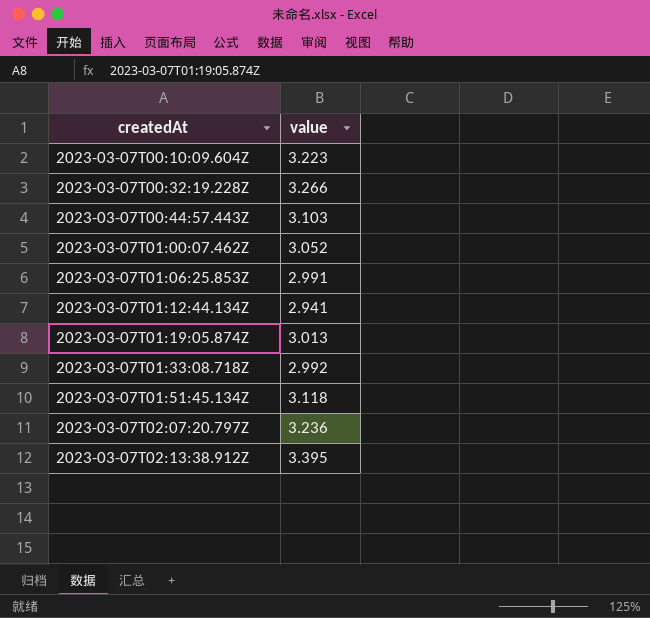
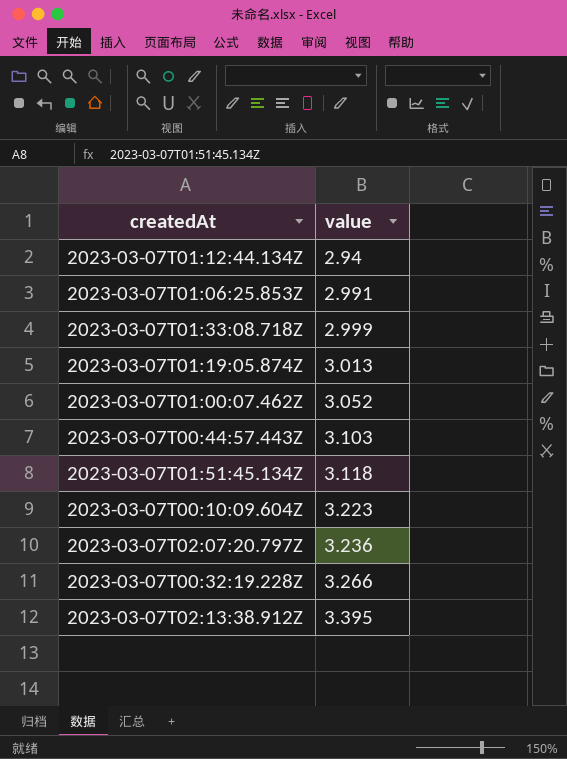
row order: createdAt ascending -> value ascending
2023-03-07T01:12:44.134Z | value: 2.941 -> 2.94
2023-03-07T01:33:08.718Z | value: 2.992 -> 2.999

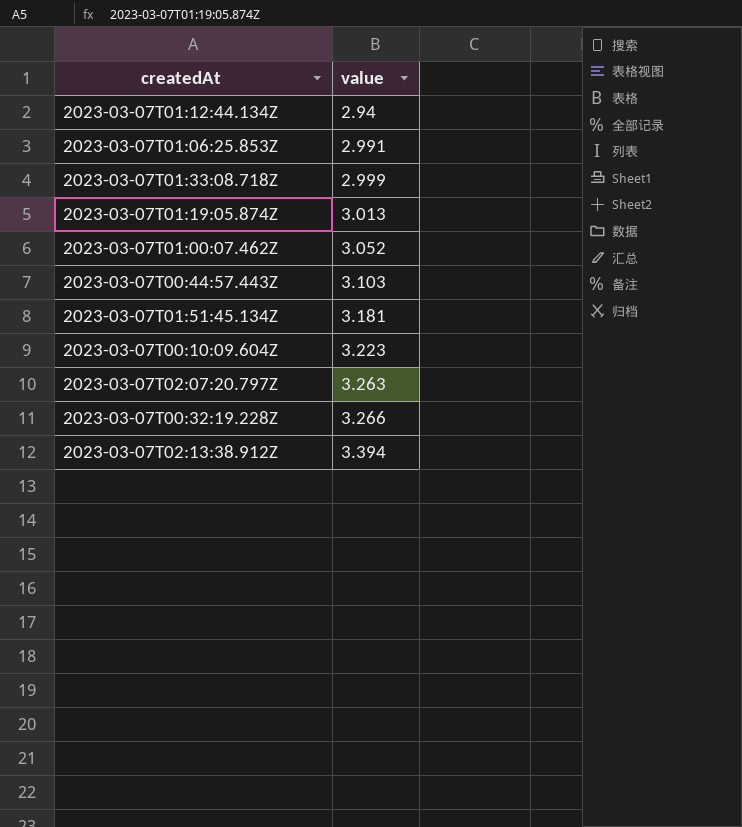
2023-03-07T01:51:45.134Z | value: 3.118 -> 3.181
2023-03-07T02:07:20.797Z | value: 3.236 -> 3.263
2023-03-07T02:13:38.912Z | value: 3.395 -> 3.394

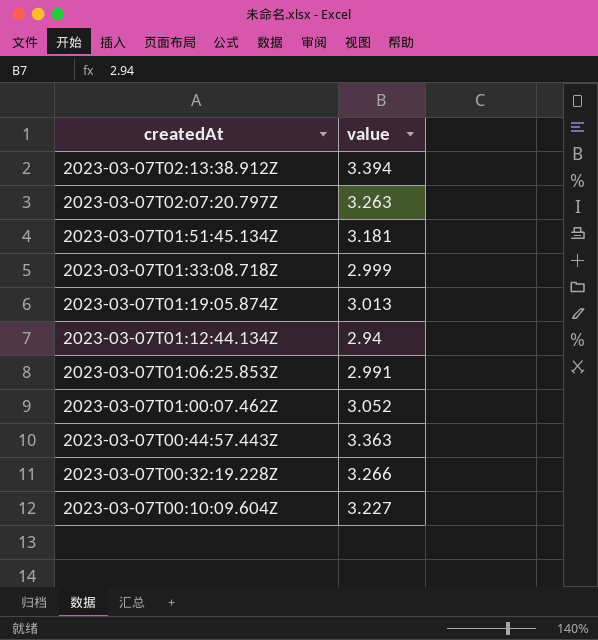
row order: value ascending -> createdAt descending
2023-03-07T00:44:57.443Z | value: 3.103 -> 3.363
2023-03-07T00:10:09.604Z | value: 3.223 -> 3.227

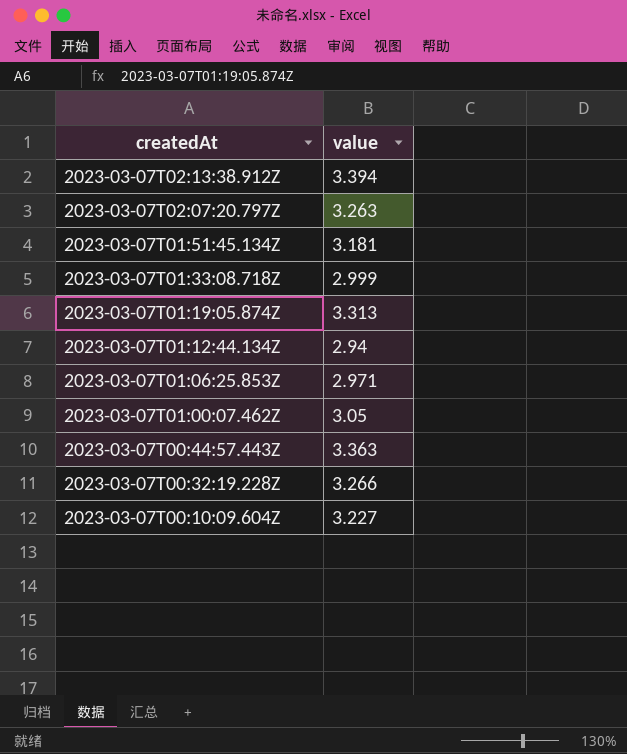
2023-03-07T01:19:05.874Z | value: 3.013 -> 3.313
2023-03-07T01:06:25.853Z | value: 2.991 -> 2.971
2023-03-07T01:00:07.462Z | value: 3.052 -> 3.05

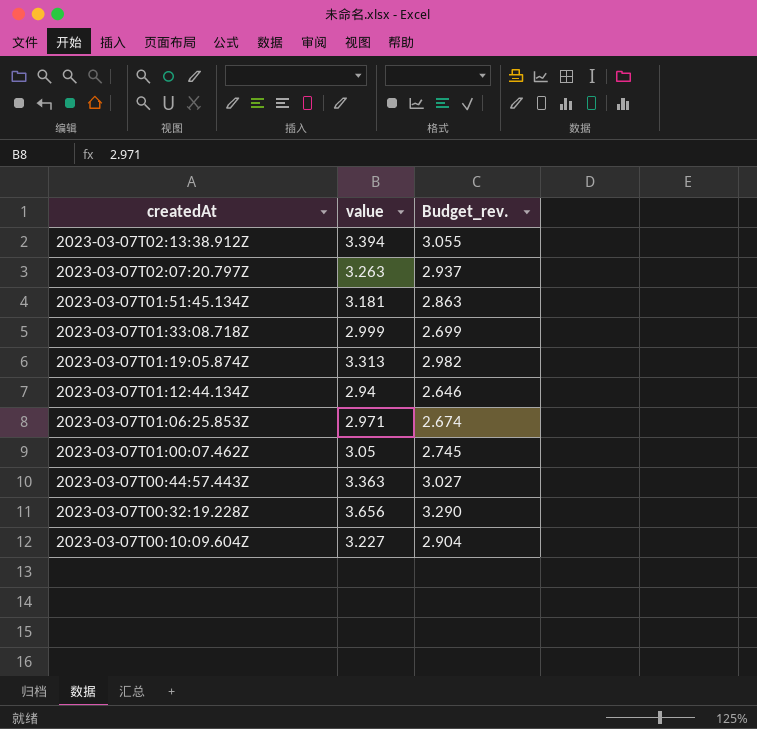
column Budget_rev. | formula: none -> [value] * 0.9
2023-03-07T00:32:19.228Z | value: 3.266 -> 3.656

